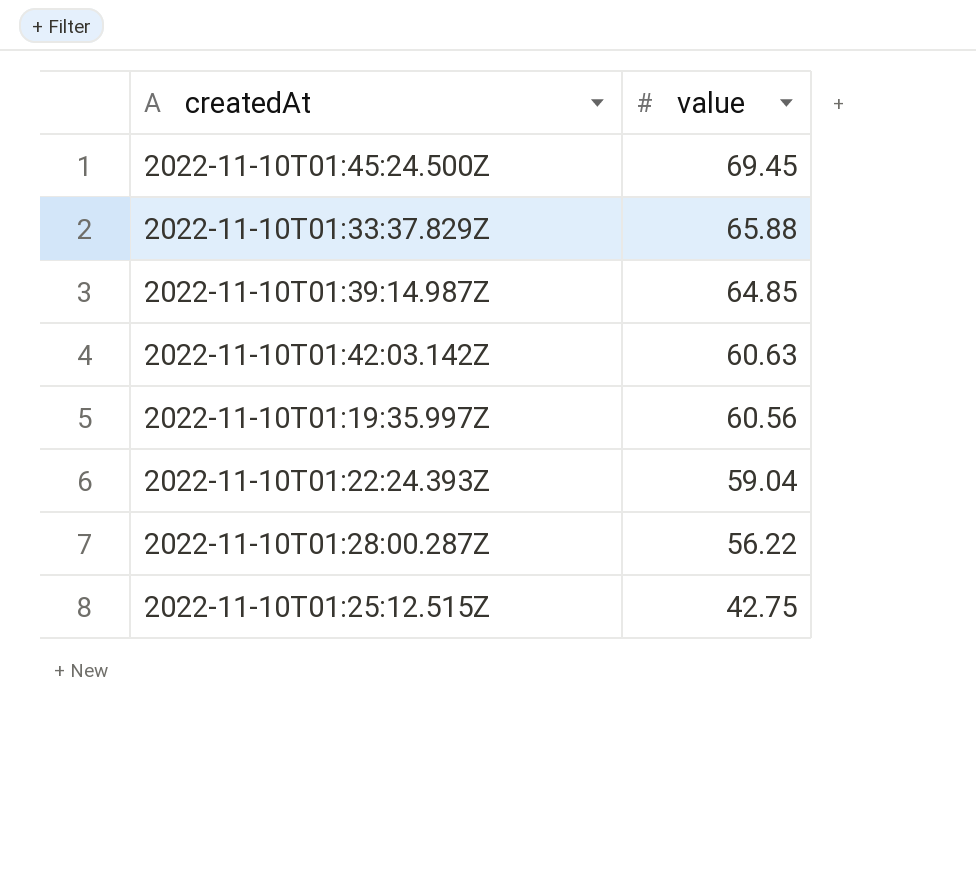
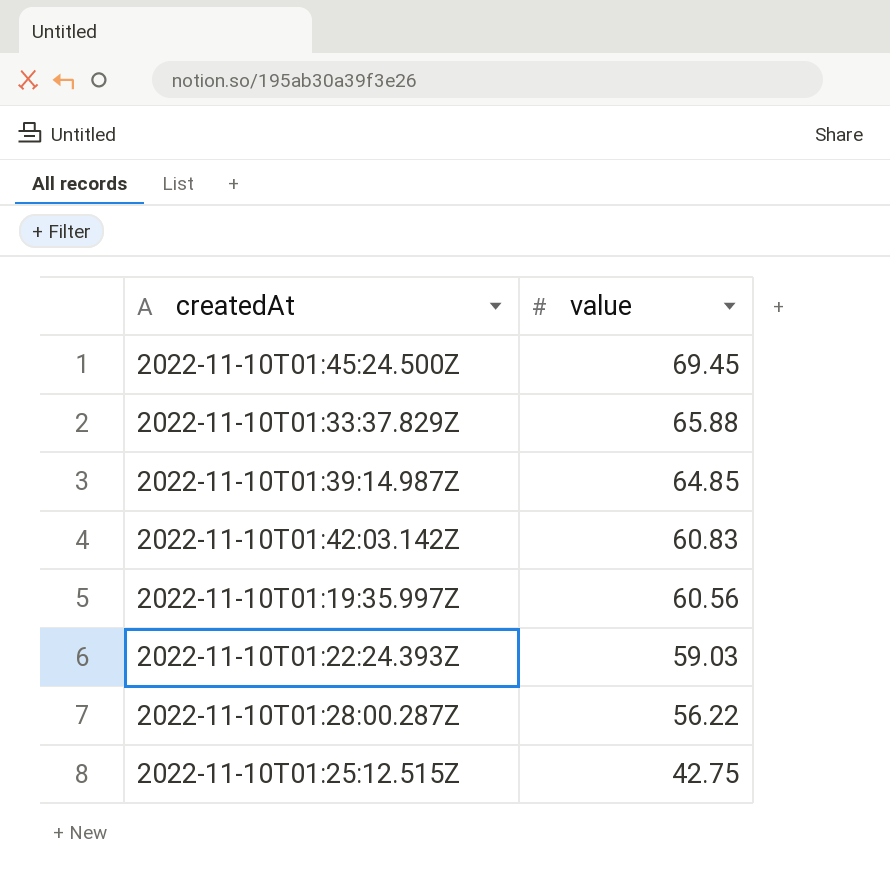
2022-11-10T01:42:03.142Z | value: 60.63 -> 60.83
2022-11-10T01:22:24.393Z | value: 59.04 -> 59.03

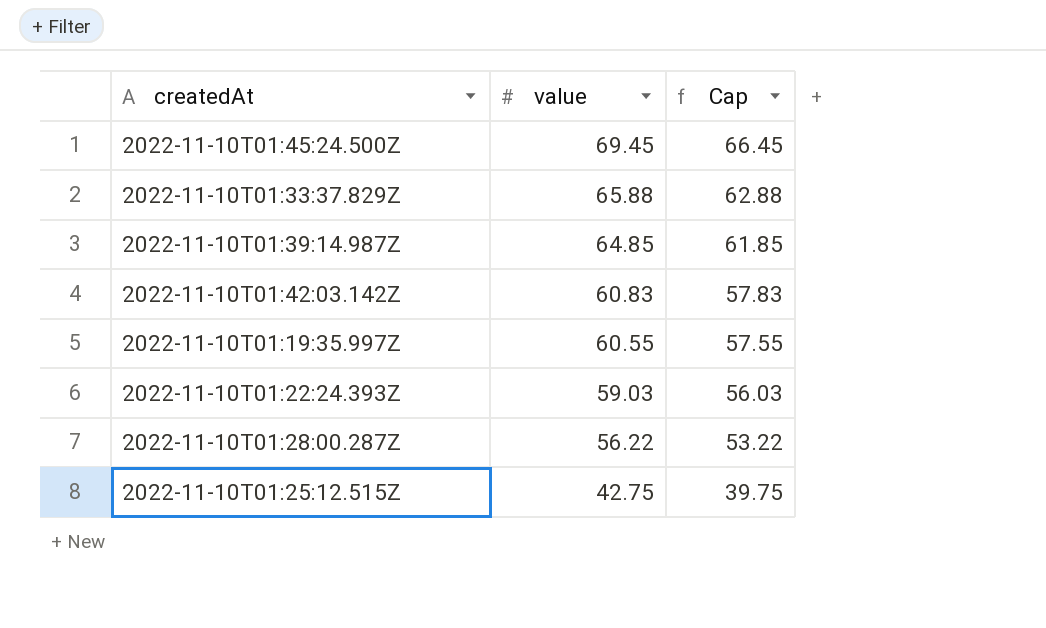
column Cap | formula: none -> [value] - 3
2022-11-10T01:19:35.997Z | value: 60.56 -> 60.55

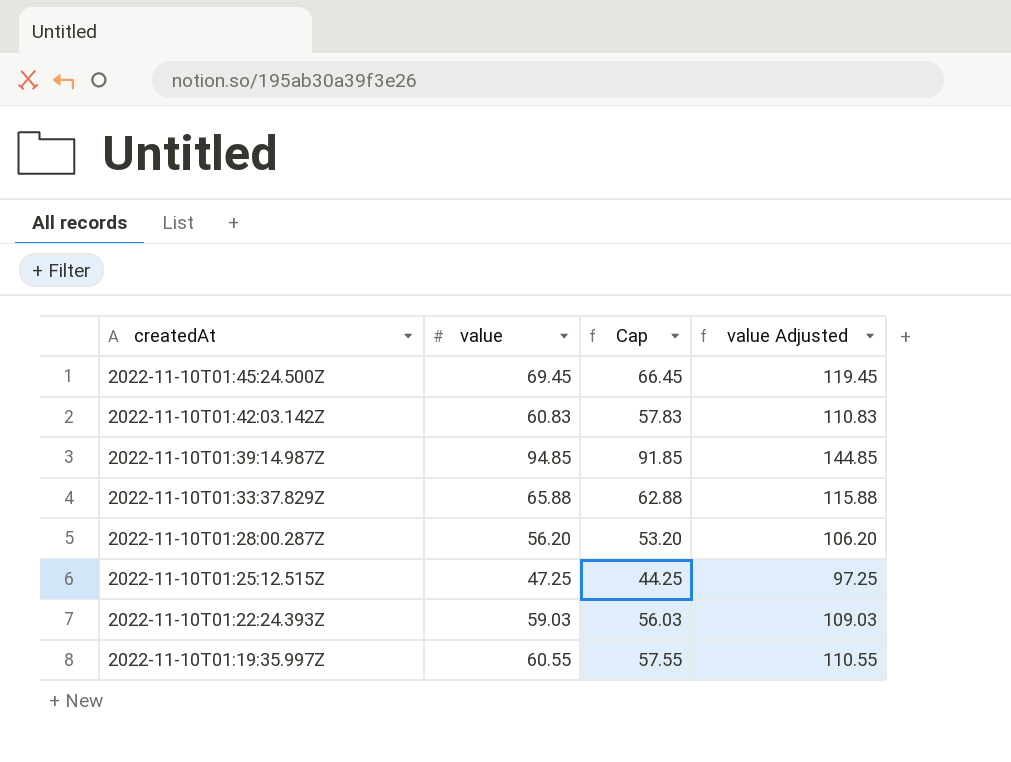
row order: value descending -> createdAt descending
column value Adjusted | formula: none -> [value] + 50
2022-11-10T01:39:14.987Z | value: 64.85 -> 94.85
2022-11-10T01:39:14.987Z | Cap: 61.85 -> 91.85
2022-11-10T01:28:00.287Z | value: 56.22 -> 56.20
2022-11-10T01:28:00.287Z | Cap: 53.22 -> 53.20
2022-11-10T01:25:12.515Z | value: 42.75 -> 47.25
2022-11-10T01:25:12.515Z | Cap: 39.75 -> 44.25

